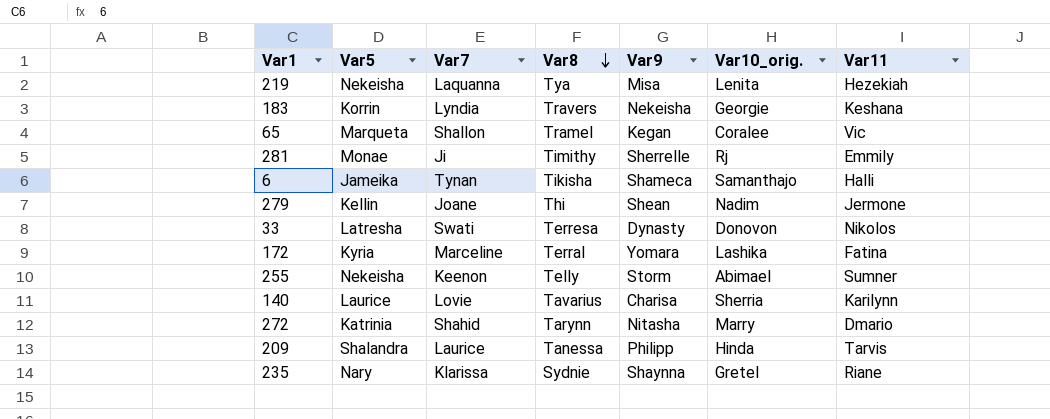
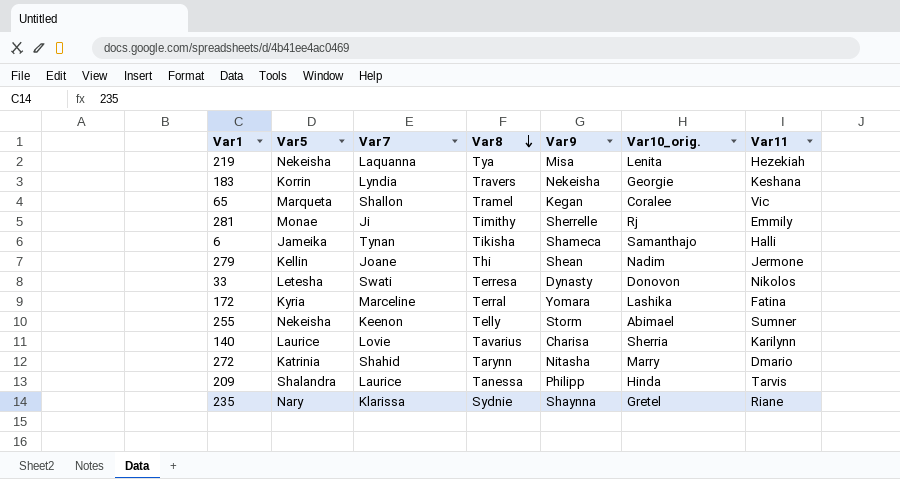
33 | Var5: Latresha -> Letesha

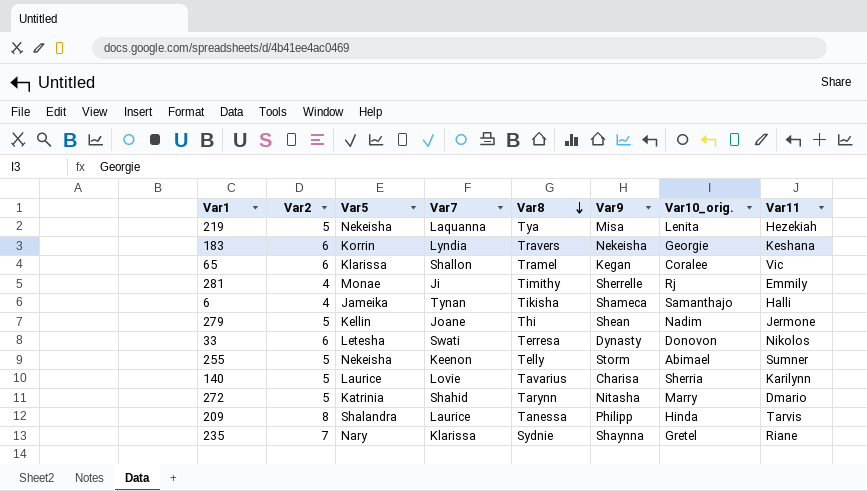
column Var2 | position: none -> 2
row 172: Kyria | Marceline | Terral | Yomara | Lashika | Fatina -> none
65 | Var5: Marqueta -> Klarissa

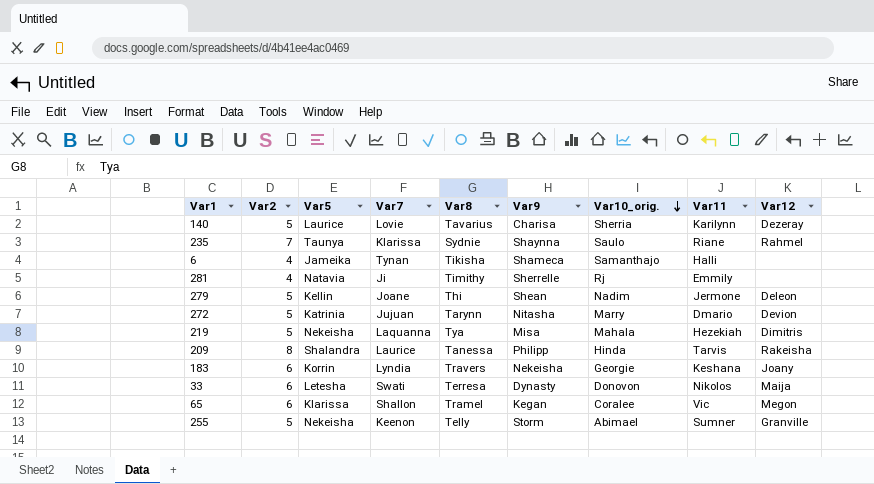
row order: Var8 descending -> Var10_orig. descending
column Var12 | position: none -> 9
235 | Var5: Nary -> Taunya
235 | Var10_orig.: Gretel -> Saulo
281 | Var5: Monae -> Natavia
272 | Var7: Shahid -> Jujuan
219 | Var10_orig.: Lenita -> Mahala

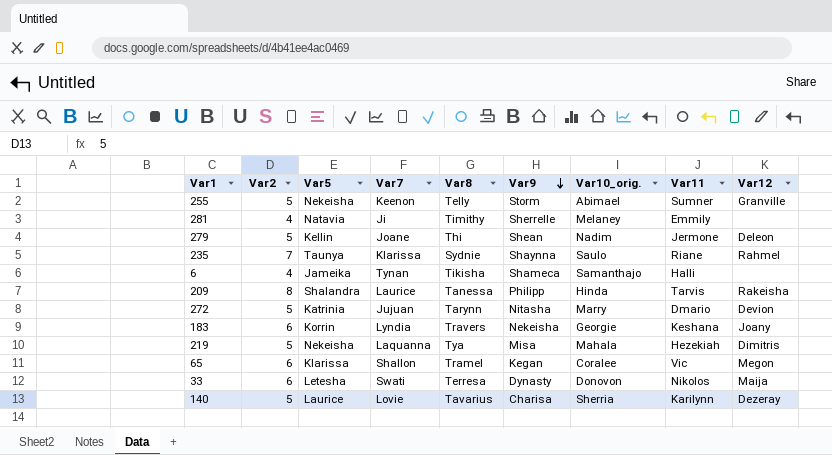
row order: Var10_orig. descending -> Var9 descending
281 | Var10_orig.: Rj -> Melaney

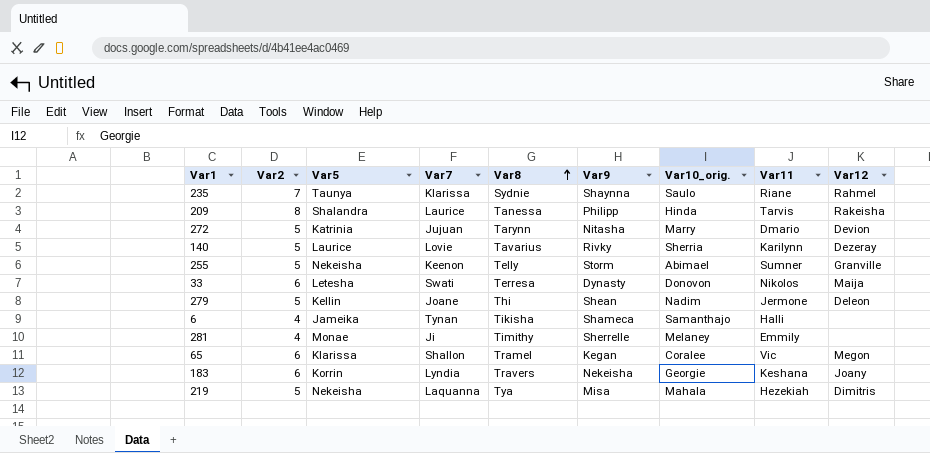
row order: Var9 descending -> Var8 ascending
140 | Var9: Charisa -> Rivky
281 | Var5: Natavia -> Monae

